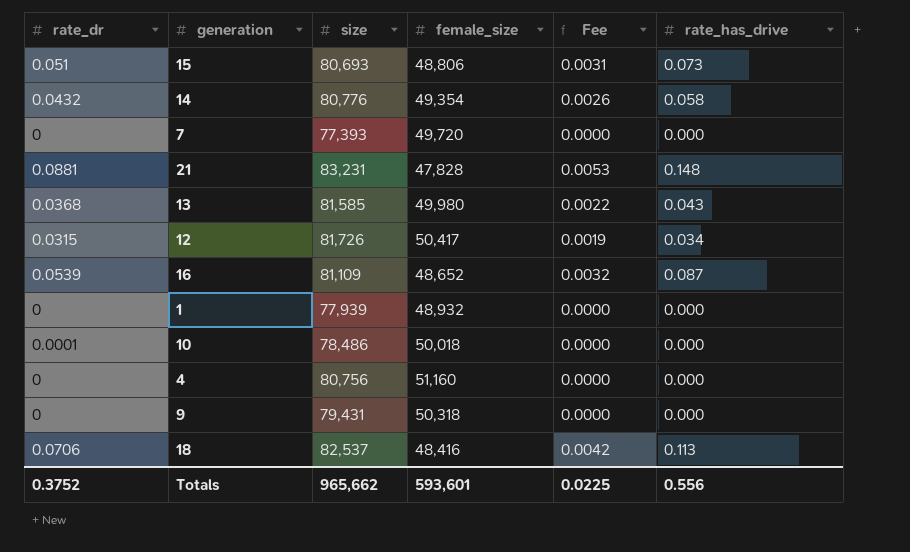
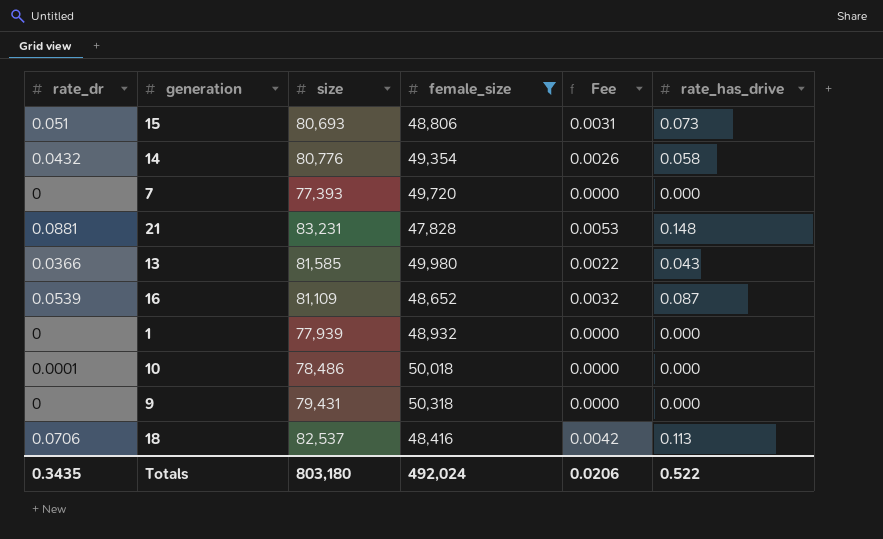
filter: none -> female_size <= 50,318
13 | rate_dr: 0.0368 -> 0.0366
Totals | rate_dr: 0.3752 -> 0.3435
Totals | size: 965,662 -> 803,180
Totals | female_size: 593,601 -> 492,024
Totals | Fee: 0.0225 -> 0.0206
Totals | rate_has_drive: 0.556 -> 0.522

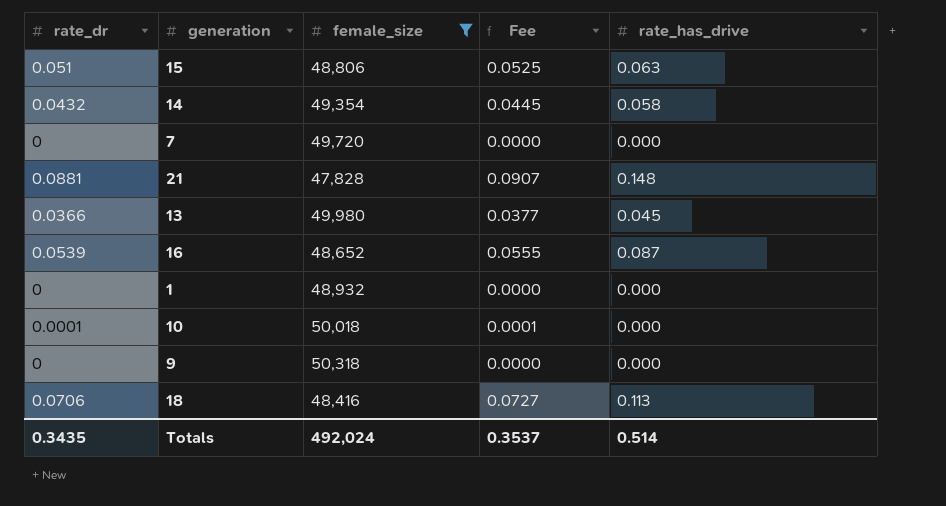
column size | position: 3 -> none
column Fee | formula: [rate_dr] * 0.06 -> [rate_dr] * 1.03
15 | rate_has_drive: 0.073 -> 0.063
13 | rate_has_drive: 0.043 -> 0.045
Totals | Fee: 0.0206 -> 0.3537
Totals | rate_has_drive: 0.522 -> 0.514

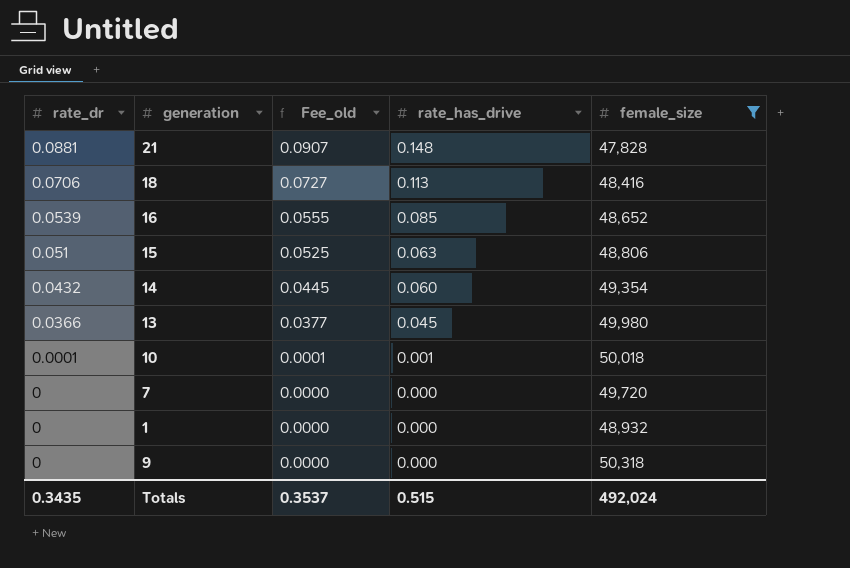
row order: none -> rate_dr descending
column name: Fee -> Fee_old
column female_size | position: 3 -> 5
16 | rate_has_drive: 0.087 -> 0.085
14 | rate_has_drive: 0.058 -> 0.060
10 | rate_has_drive: 0.000 -> 0.001
Totals | rate_has_drive: 0.514 -> 0.515

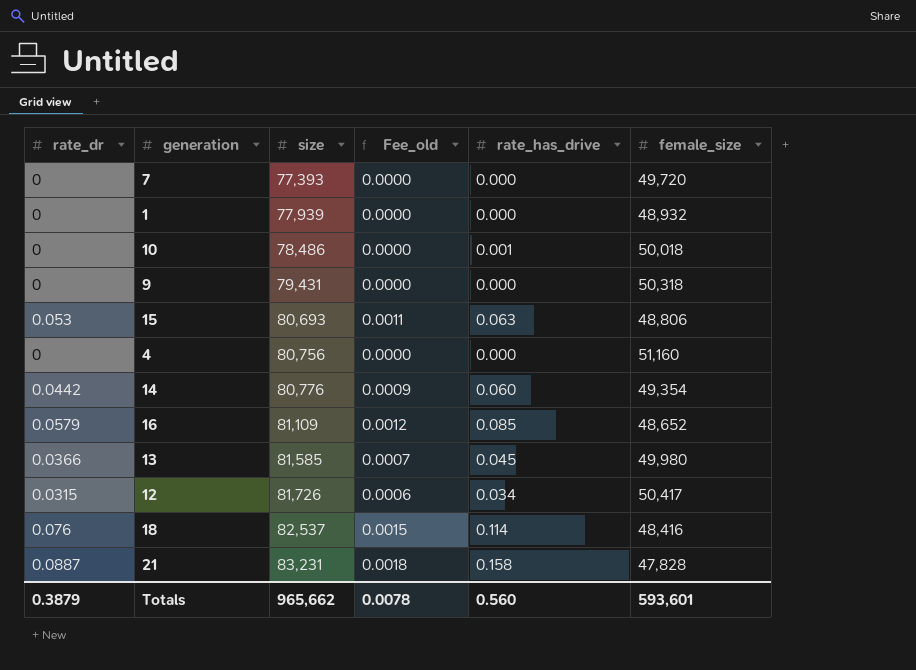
filter: female_size <= 50,318 -> none
row order: rate_dr descending -> size ascending
column size | position: none -> 3
column Fee_old | formula: [rate_dr] * 1.03 -> [rate_dr] * 0.02
10 | rate_dr: 0.0001 -> 0
15 | rate_dr: 0.051 -> 0.053
14 | rate_dr: 0.0432 -> 0.0442
16 | rate_dr: 0.0539 -> 0.0579
18 | rate_dr: 0.0706 -> 0.076
18 | rate_has_drive: 0.113 -> 0.114
21 | rate_dr: 0.0881 -> 0.0887
21 | rate_has_drive: 0.148 -> 0.158
Totals | rate_dr: 0.3435 -> 0.3879
Totals | Fee_old: 0.3537 -> 0.0078
Totals | rate_has_drive: 0.515 -> 0.560
Totals | female_size: 492,024 -> 593,601

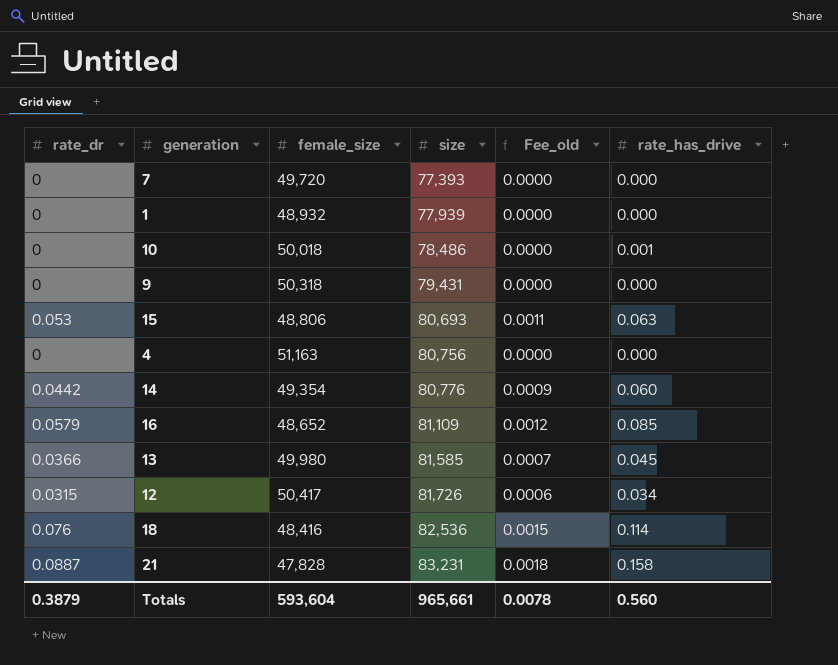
column female_size | position: 6 -> 3
4 | female_size: 51,160 -> 51,163
18 | size: 82,537 -> 82,536
Totals | female_size: 593,601 -> 593,604
Totals | size: 965,662 -> 965,661

